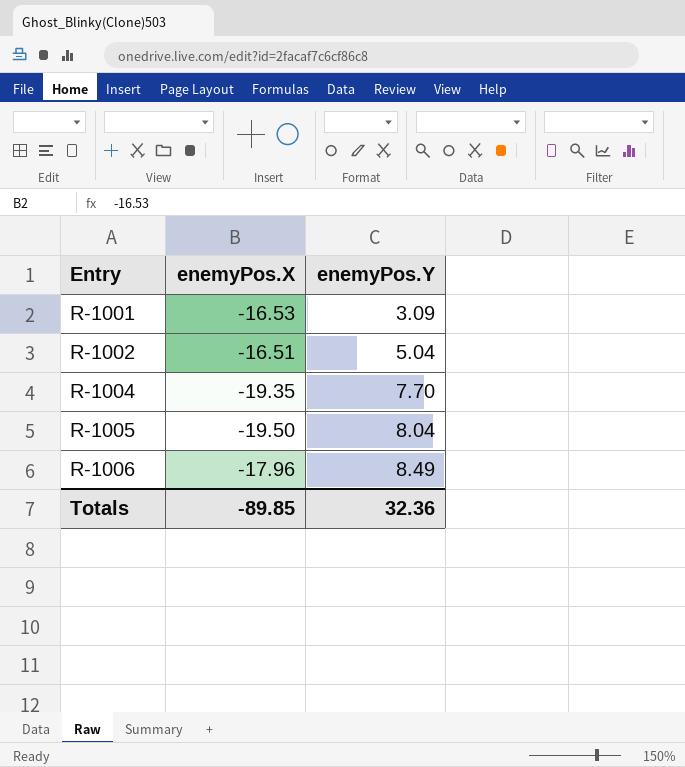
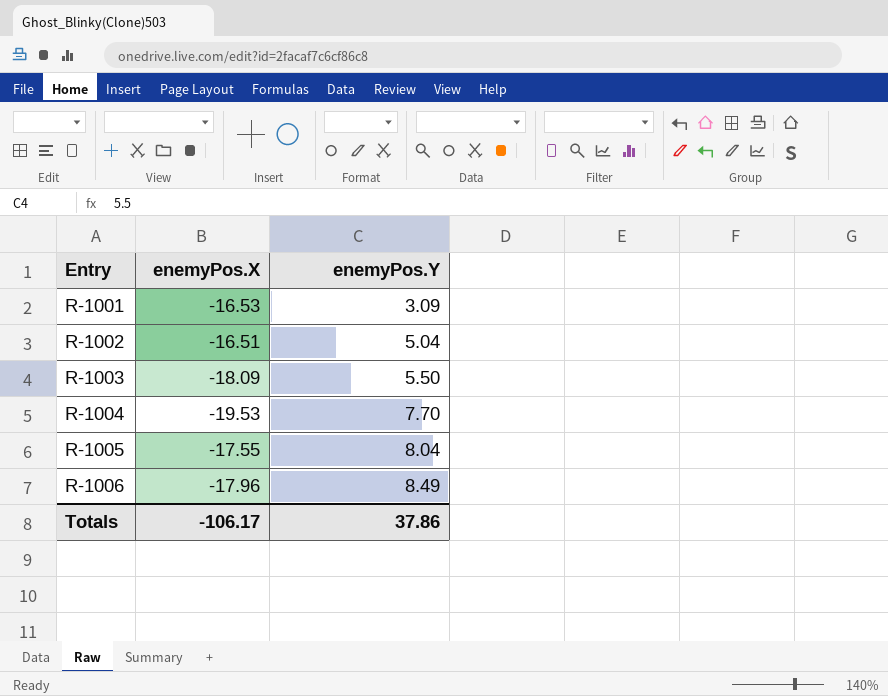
row R-1003: none -> -18.09 | 5.50
R-1004 | enemyPos.X: -19.35 -> -19.53
R-1005 | enemyPos.X: -19.50 -> -17.55
Totals | enemyPos.X: -89.85 -> -106.17
Totals | enemyPos.Y: 32.36 -> 37.86

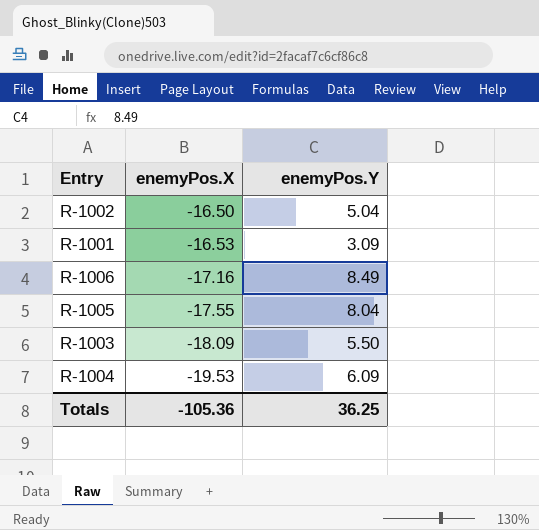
row order: Entry ascending -> enemyPos.X descending
R-1002 | enemyPos.X: -16.51 -> -16.50
R-1006 | enemyPos.X: -17.96 -> -17.16
R-1004 | enemyPos.Y: 7.70 -> 6.09
Totals | enemyPos.X: -106.17 -> -105.36
Totals | enemyPos.Y: 37.86 -> 36.25

